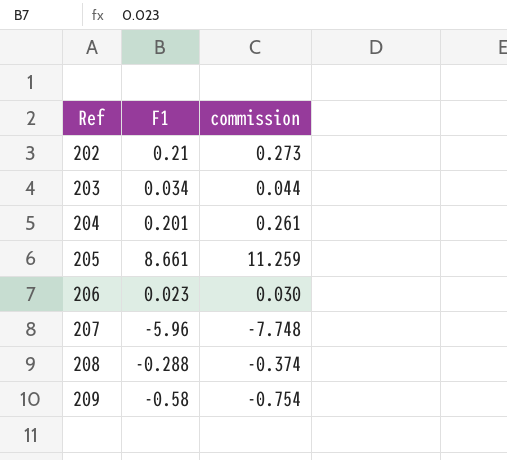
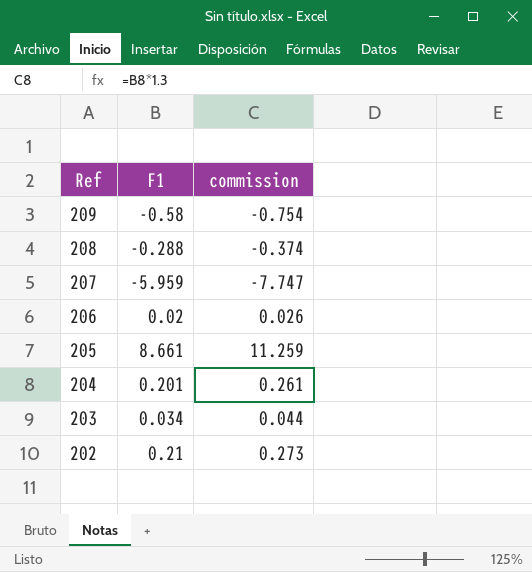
row order: Ref ascending -> Ref descending
207 | F1: -5.96 -> -5.959
207 | commission: -7.748 -> -7.747
206 | F1: 0.023 -> 0.02
206 | commission: 0.030 -> 0.026

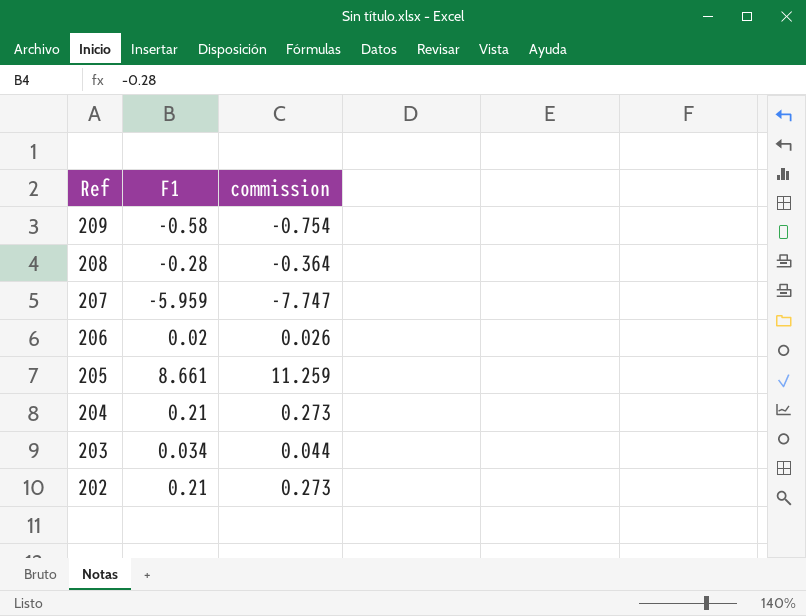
208 | F1: -0.288 -> -0.28
208 | commission: -0.374 -> -0.364
204 | F1: 0.201 -> 0.21
204 | commission: 0.261 -> 0.273

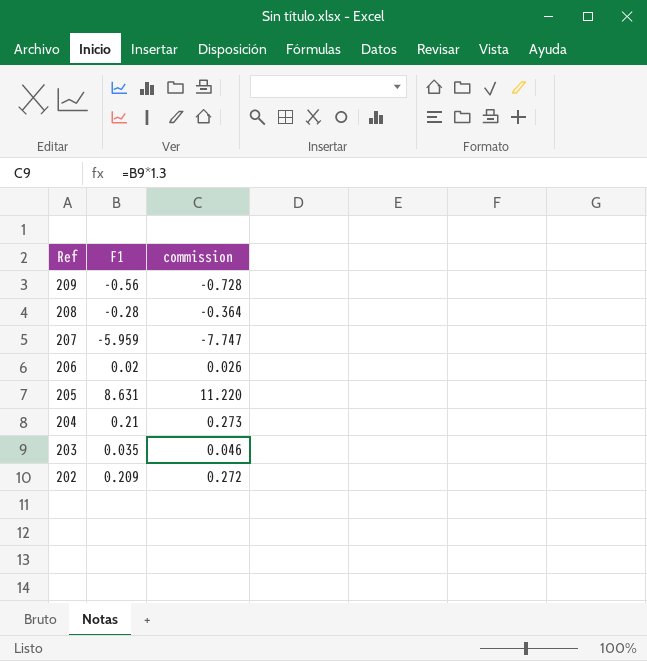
209 | F1: -0.58 -> -0.56
209 | commission: -0.754 -> -0.728
205 | F1: 8.661 -> 8.631
205 | commission: 11.259 -> 11.220
203 | F1: 0.034 -> 0.035
203 | commission: 0.044 -> 0.046
202 | F1: 0.21 -> 0.209
202 | commission: 0.273 -> 0.272

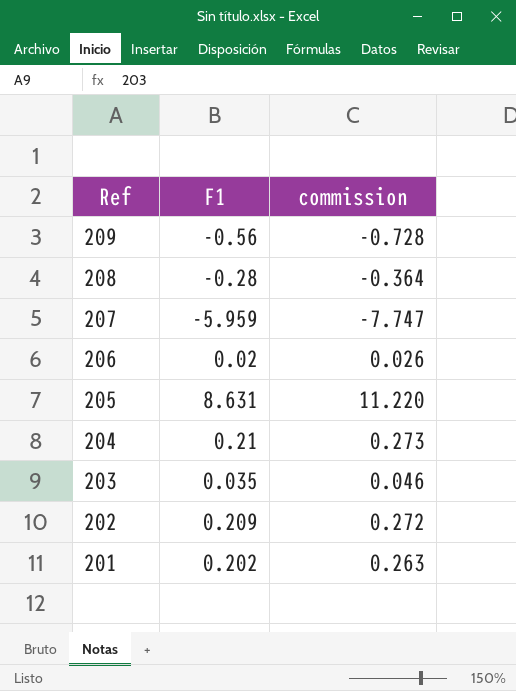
row 201: none -> 0.202 | 0.263

